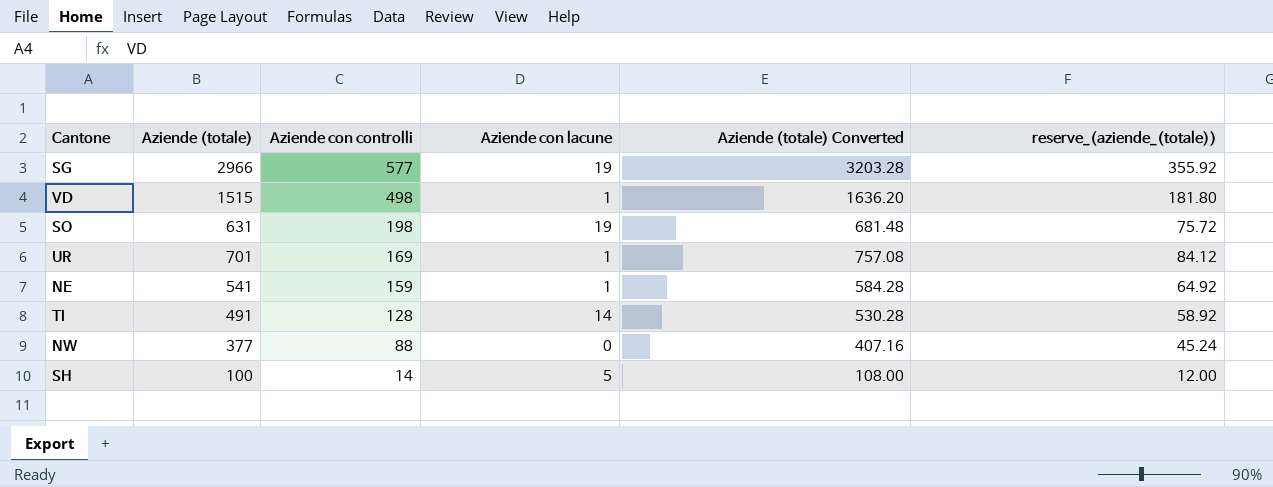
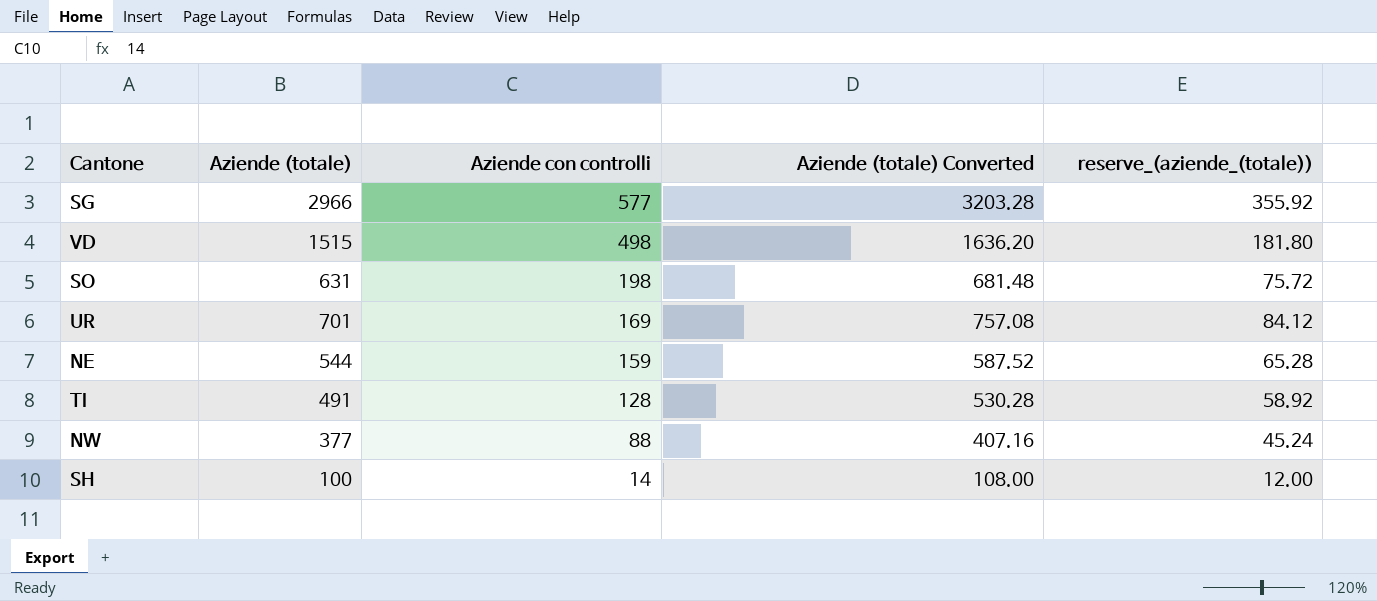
column Aziende con lacune | position: 4 -> none
NE | Aziende (totale): 541 -> 544
NE | Aziende (totale) Converted: 584.28 -> 587.52
NE | reserve_(aziende_(totale)): 64.92 -> 65.28

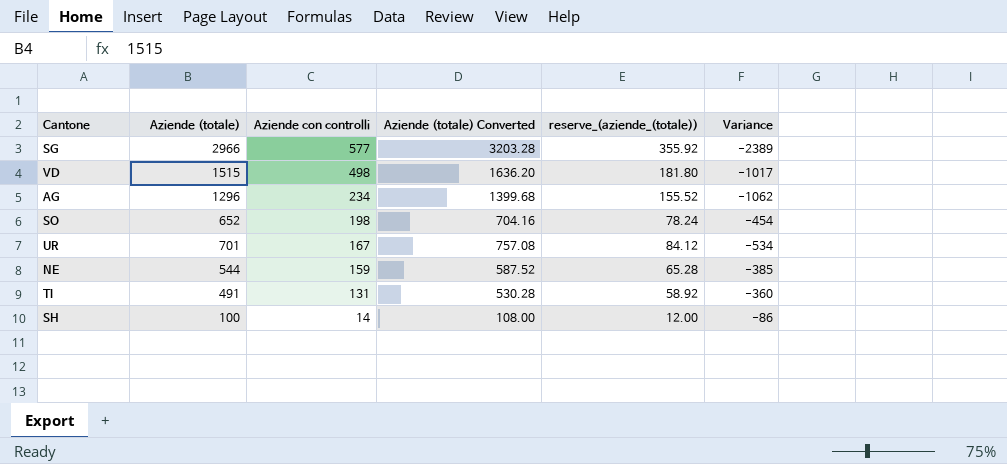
column Variance | formula: none -> [Aziende con controlli] - [Aziende (totale)]
row NW: 377 | 88 | 407.16 | 45.24 -> none
row AG: none -> 1296 | 234 | 1399.68 | 155.52 | -1062
SO | Aziende (totale): 631 -> 652
SO | Aziende (totale) Converted: 681.48 -> 704.16
SO | reserve_(aziende_(totale)): 75.72 -> 78.24
UR | Aziende con controlli: 169 -> 167
TI | Aziende con controlli: 128 -> 131

